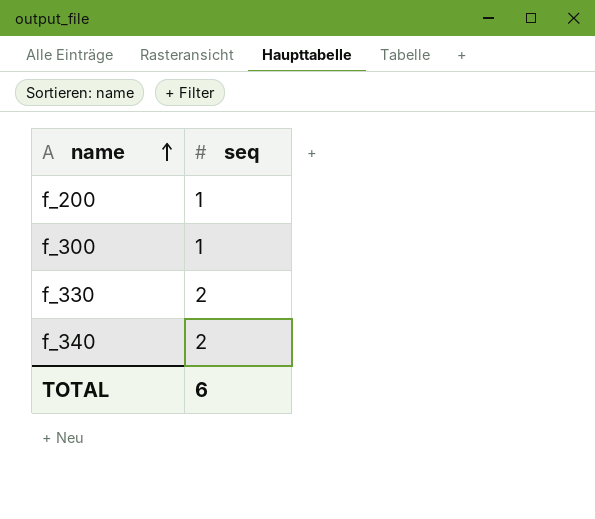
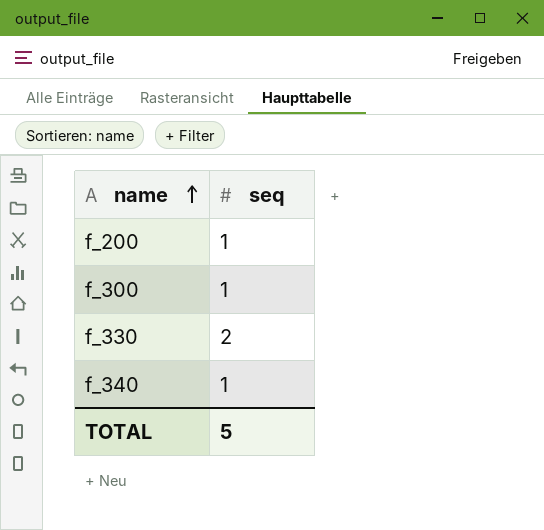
f_340 | seq: 2 -> 1
TOTAL | seq: 6 -> 5

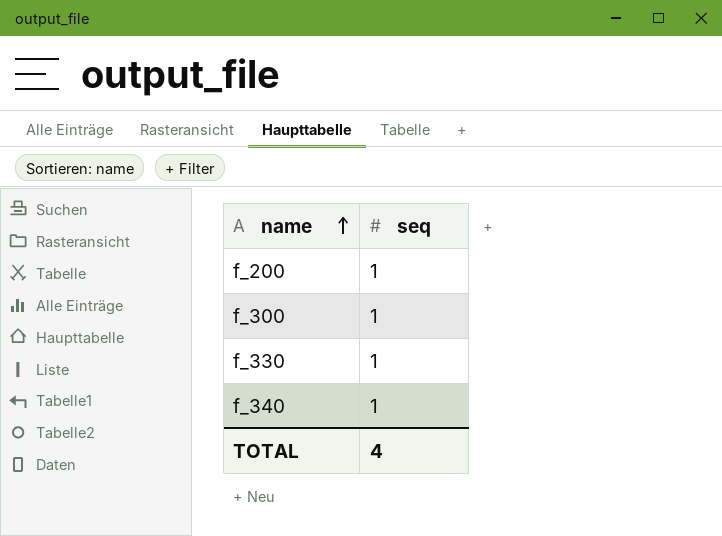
f_330 | seq: 2 -> 1
TOTAL | seq: 5 -> 4

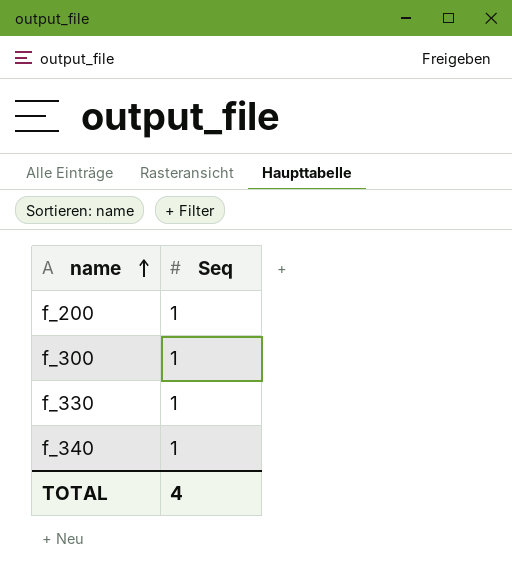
column name: seq -> Seq

